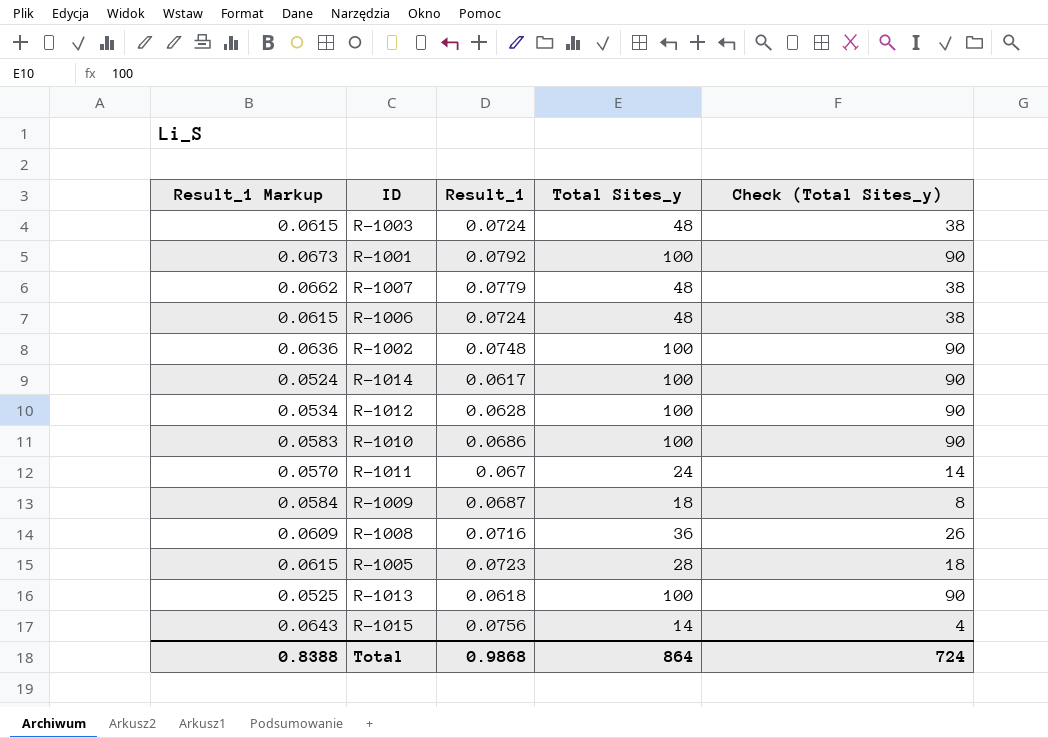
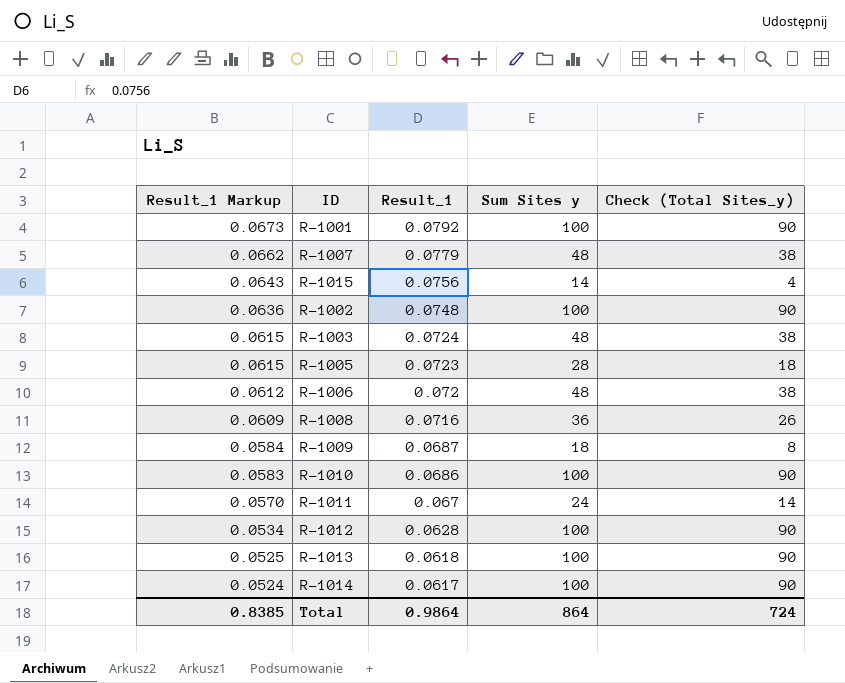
row order: none -> Result_1 Markup descending
column name: Total Sites_y -> Sum Sites y
R-1006 | Result_1 Markup: 0.0615 -> 0.0612
R-1006 | Result_1: 0.0724 -> 0.072
Total | Result_1 Markup: 0.8388 -> 0.8385
Total | Result_1: 0.9868 -> 0.9864

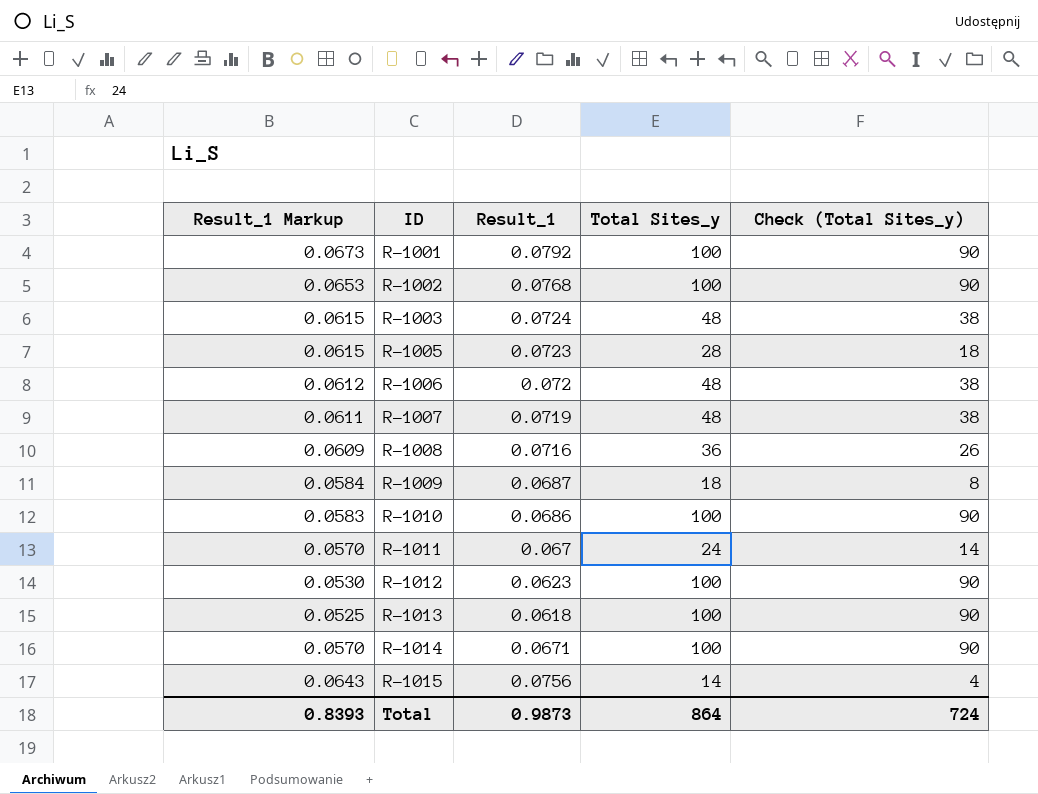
row order: Result_1 Markup descending -> ID ascending
column name: Sum Sites y -> Total Sites_y
R-1002 | Result_1 Markup: 0.0636 -> 0.0653
R-1002 | Result_1: 0.0748 -> 0.0768
R-1007 | Result_1 Markup: 0.0662 -> 0.0611
R-1007 | Result_1: 0.0779 -> 0.0719
R-1012 | Result_1 Markup: 0.0534 -> 0.0530
R-1012 | Result_1: 0.0628 -> 0.0623
R-1014 | Result_1 Markup: 0.0524 -> 0.0570
R-1014 | Result_1: 0.0617 -> 0.0671
Total | Result_1 Markup: 0.8385 -> 0.8393
Total | Result_1: 0.9864 -> 0.9873

